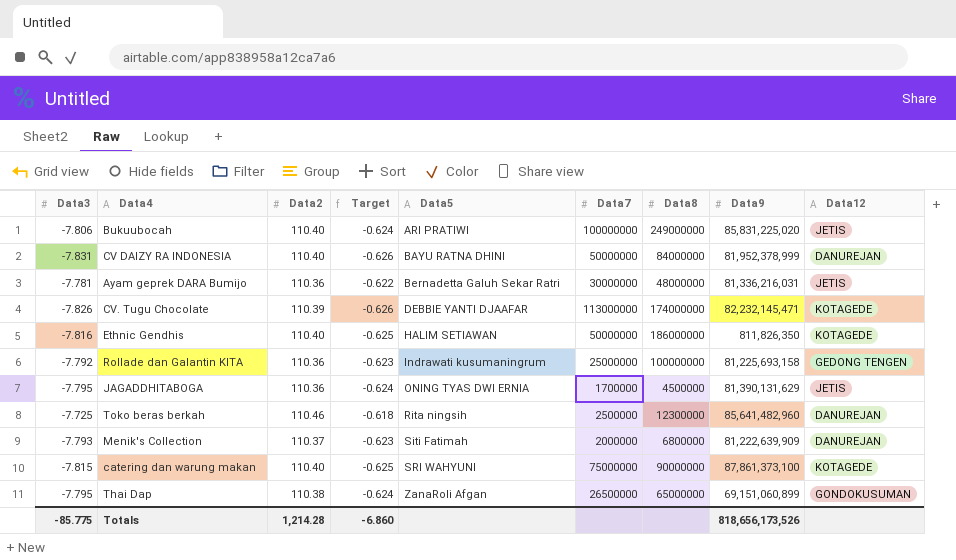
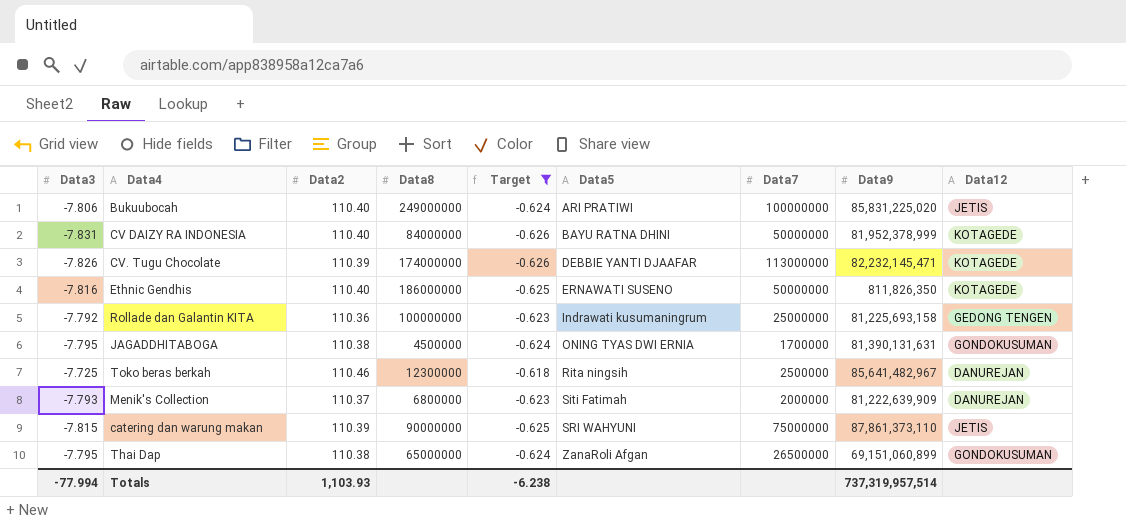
filter: none -> Target != -0.622
column Data8 | position: 7 -> 4
CV DAIZY RA INDONESIA | Data12: DANUREJAN -> KOTAGEDE
Ethnic Gendhis | Data5: HALIM SETIAWAN -> ERNAWATI SUSENO
JAGADDHITABOGA | Data2: 110.36 -> 110.38
JAGADDHITABOGA | Data9: 81,390,131,629 -> 81,390,131,631
JAGADDHITABOGA | Data12: JETIS -> GONDOKUSUMAN
Toko beras berkah | Data9: 85,641,482,960 -> 85,641,482,967
catering dan warung makan | Data2: 110.40 -> 110.39
catering dan warung makan | Data9: 87,861,373,100 -> 87,861,373,110
catering dan warung makan | Data12: KOTAGEDE -> JETIS
Totals | Data3: -85.775 -> -77.994
Totals | Data2: 1,214.28 -> 1,103.93
Totals | Target: -6.860 -> -6.238
Totals | Data9: 818,656,173,526 -> 737,319,957,514

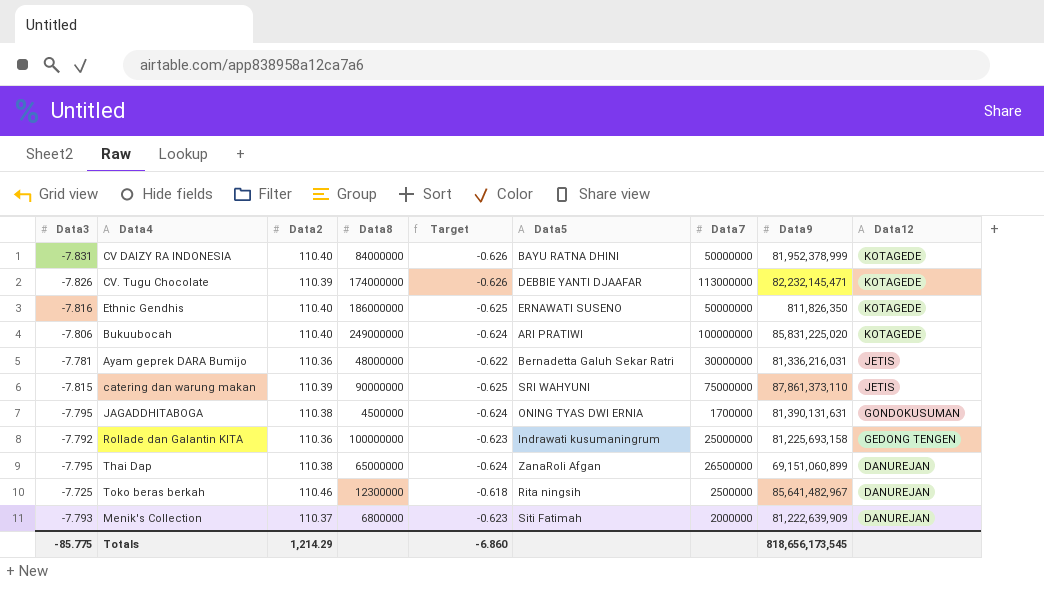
filter: Target != -0.622 -> none
row order: Data5 ascending -> Data12 descending
Bukuubocah | Data12: JETIS -> KOTAGEDE
Thai Dap | Data12: GONDOKUSUMAN -> DANUREJAN
Totals | Data3: -77.994 -> -85.775
Totals | Data2: 1,103.93 -> 1,214.29
Totals | Target: -6.238 -> -6.860
Totals | Data9: 737,319,957,514 -> 818,656,173,545

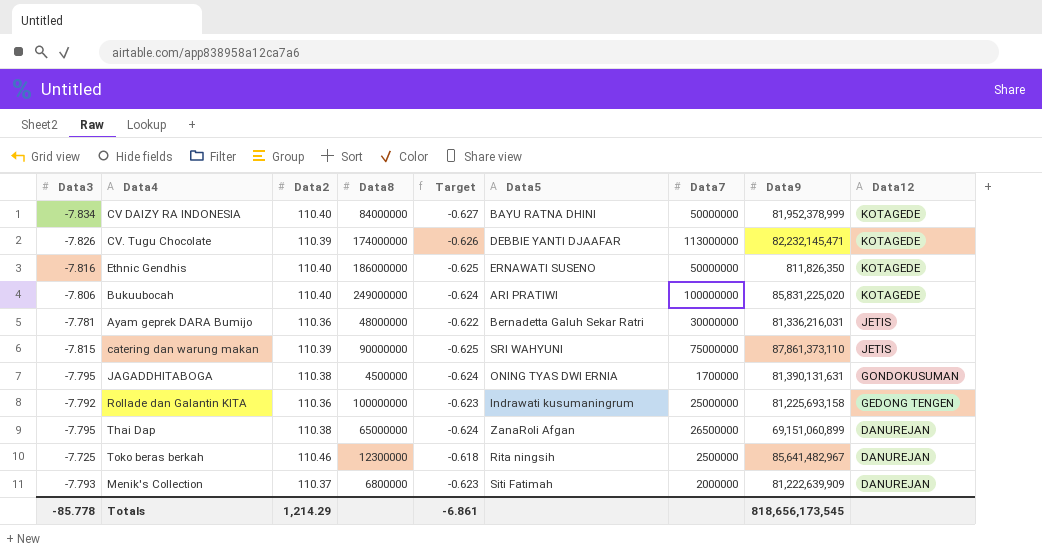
CV DAIZY RA INDONESIA | Data3: -7.831 -> -7.834
CV DAIZY RA INDONESIA | Target: -0.626 -> -0.627
Totals | Data3: -85.775 -> -85.778
Totals | Target: -6.860 -> -6.861

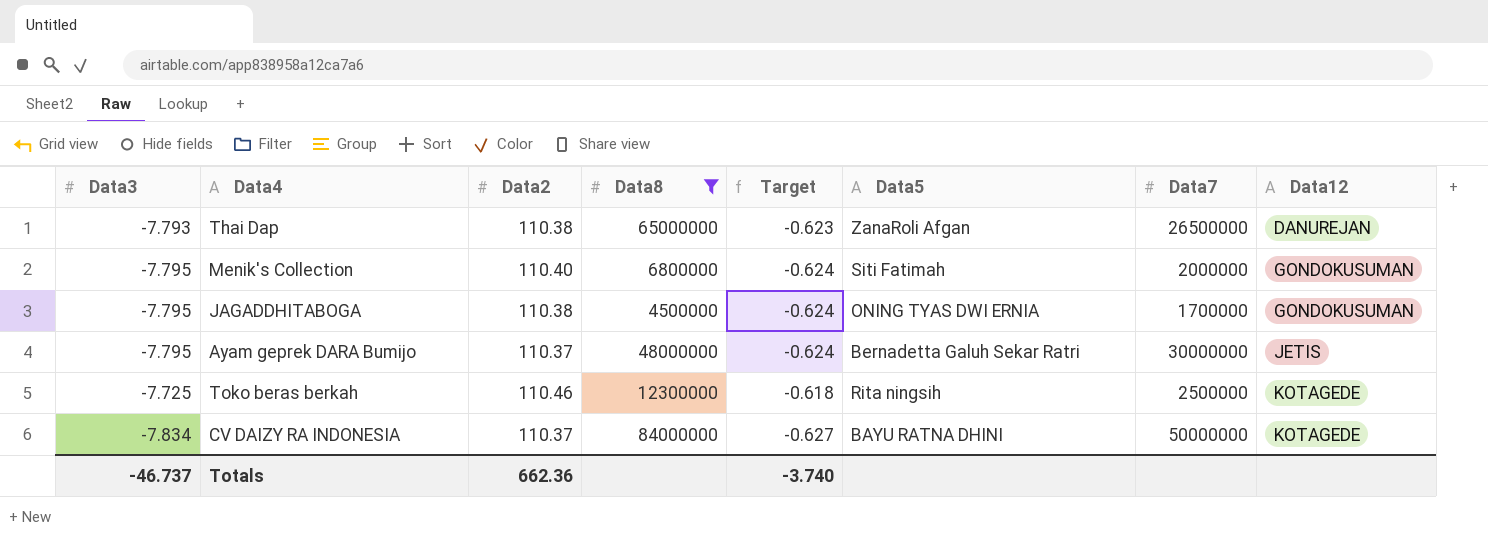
filter: none -> Data8 <= 84000000
row order: Data12 descending -> Data12 ascending
column Data9 | position: 8 -> none
Thai Dap | Data3: -7.795 -> -7.793
Thai Dap | Target: -0.624 -> -0.623
Menik's Collection | Data3: -7.793 -> -7.795
Menik's Collection | Data2: 110.37 -> 110.40
Menik's Collection | Target: -0.623 -> -0.624
Menik's Collection | Data12: DANUREJAN -> GONDOKUSUMAN
Ayam geprek DARA Bumijo | Data3: -7.781 -> -7.795
Ayam geprek DARA Bumijo | Data2: 110.36 -> 110.37
Ayam geprek DARA Bumijo | Target: -0.622 -> -0.624
Toko beras berkah | Data12: DANUREJAN -> KOTAGEDE
CV DAIZY RA INDONESIA | Data2: 110.40 -> 110.37
Totals | Data3: -85.778 -> -46.737
Totals | Data2: 1,214.29 -> 662.36
Totals | Target: -6.861 -> -3.740

